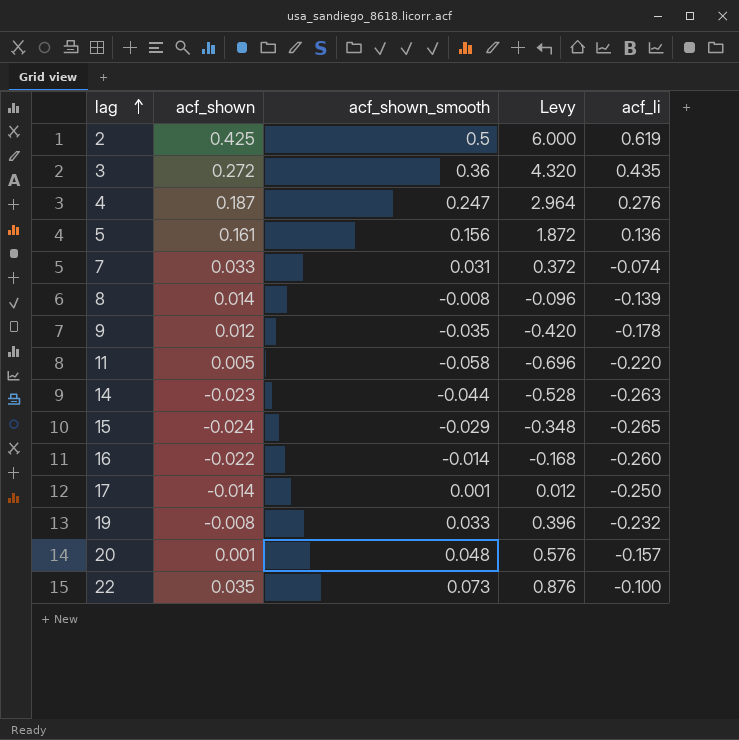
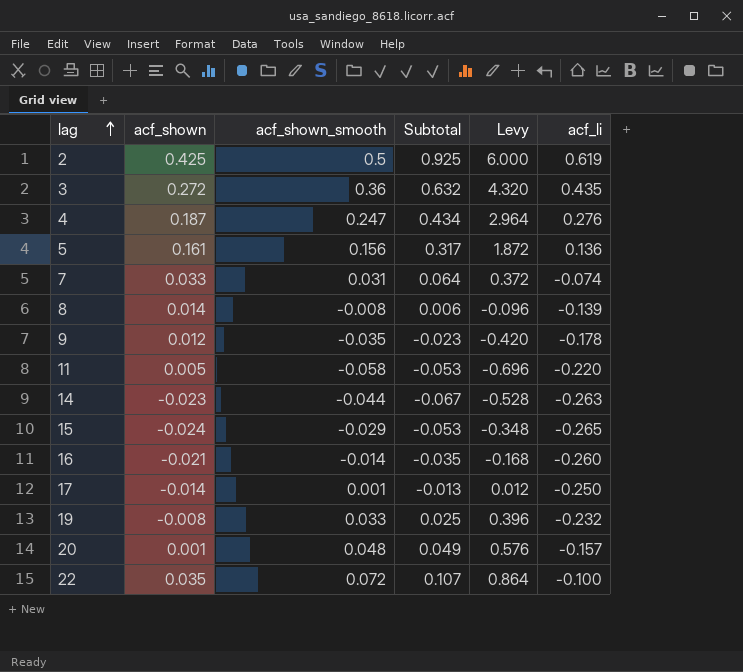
column Subtotal | formula: none -> [acf_shown] + [acf_shown_smooth]
16 | acf_shown: -0.022 -> -0.021
22 | acf_shown_smooth: 0.073 -> 0.072
22 | Levy: 0.876 -> 0.864

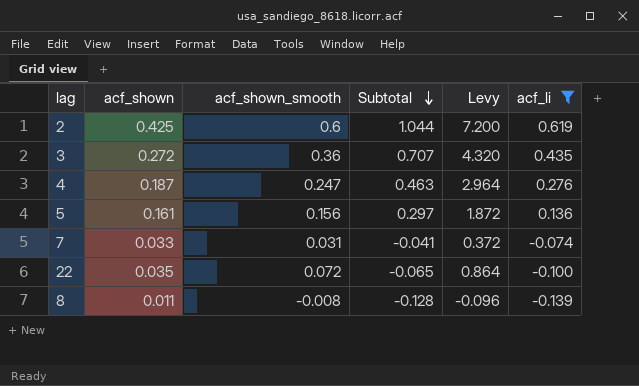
filter: none -> acf_li >= -0.139
row order: lag ascending -> Subtotal descending
column Subtotal | formula: [acf_shown] + [acf_shown_smooth] -> [acf_shown] + [acf_li]
2 | acf_shown_smooth: 0.5 -> 0.6
2 | Levy: 6.000 -> 7.200
8 | acf_shown: 0.014 -> 0.011

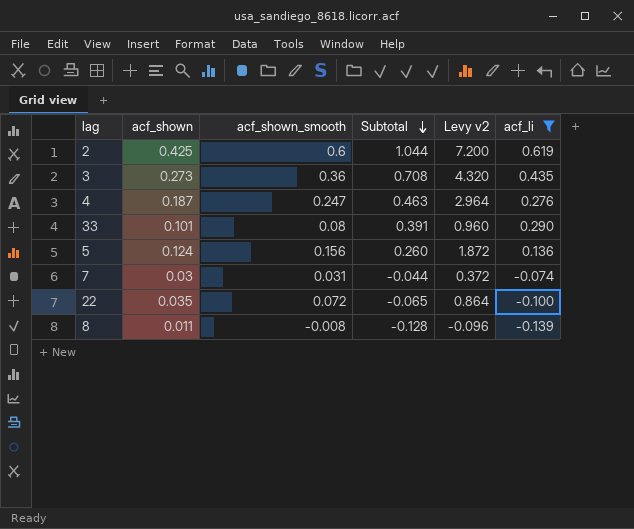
column name: Levy -> Levy v2
3 | acf_shown: 0.272 -> 0.273
3 | Subtotal: 0.707 -> 0.708
row 33: none -> 0.101 | 0.08 | 0.391 | 0.960 | 0.290
5 | acf_shown: 0.161 -> 0.124
5 | Subtotal: 0.297 -> 0.260
7 | acf_shown: 0.033 -> 0.03
7 | Subtotal: -0.041 -> -0.044

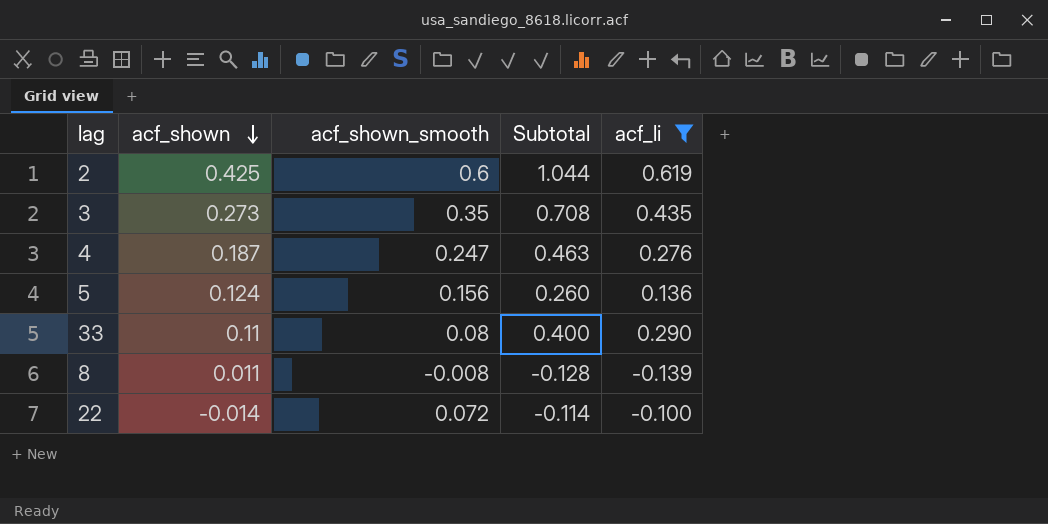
row order: Subtotal descending -> acf_shown descending
column Levy v2 | formula: [acf_shown_smooth] * 12 -> none
row 7: 0.03 | 0.031 | -0.044 | 0.372 | -0.074 -> none
3 | acf_shown_smooth: 0.36 -> 0.35
33 | acf_shown: 0.101 -> 0.11
33 | Subtotal: 0.391 -> 0.400
22 | acf_shown: 0.035 -> -0.014
22 | Subtotal: -0.065 -> -0.114

